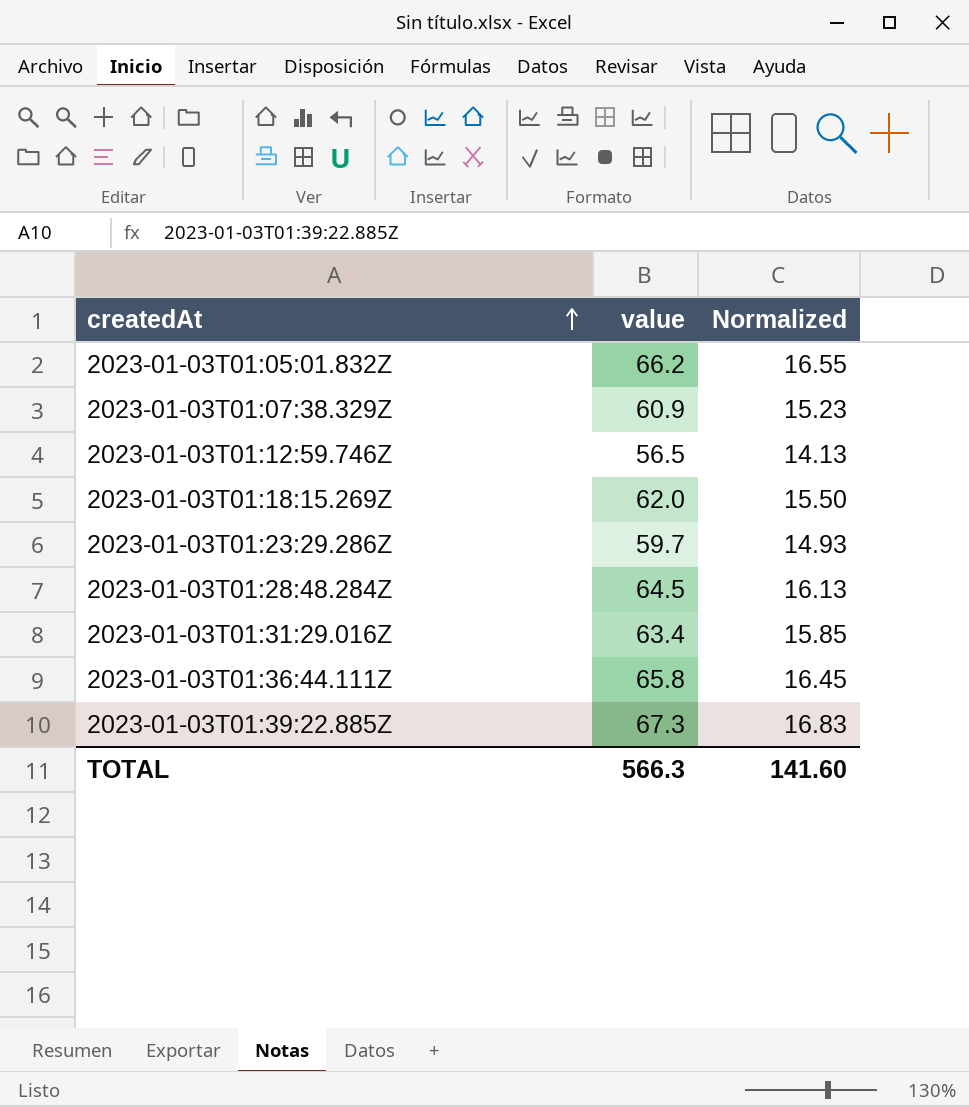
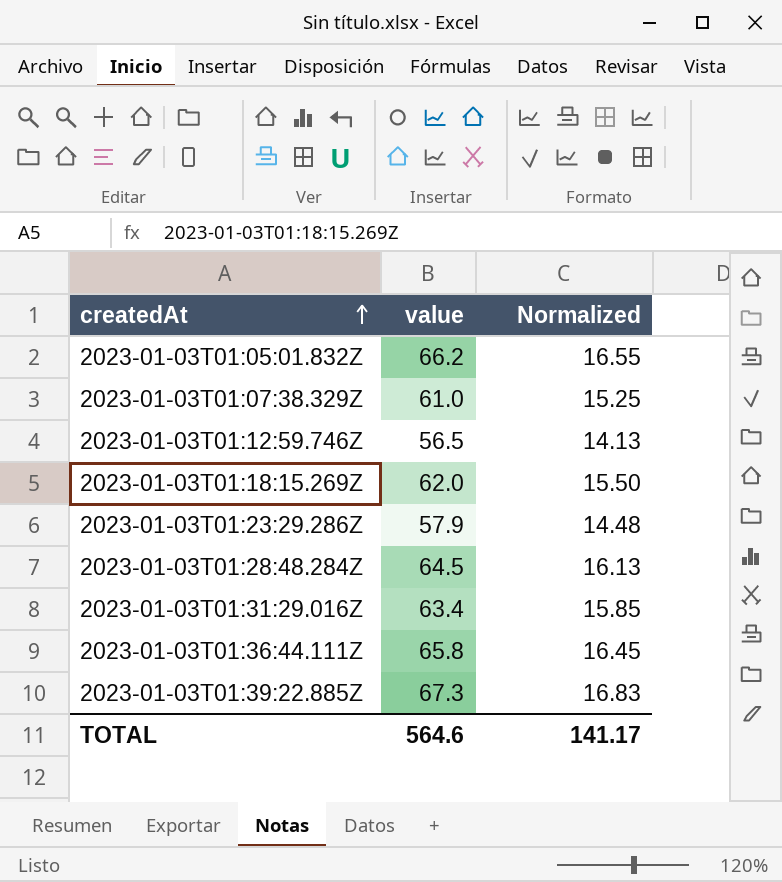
2023-01-03T01:07:38.329Z | value: 60.9 -> 61.0
2023-01-03T01:07:38.329Z | Normalized: 15.23 -> 15.25
2023-01-03T01:23:29.286Z | value: 59.7 -> 57.9
2023-01-03T01:23:29.286Z | Normalized: 14.93 -> 14.48
TOTAL | value: 566.3 -> 564.6
TOTAL | Normalized: 141.60 -> 141.17

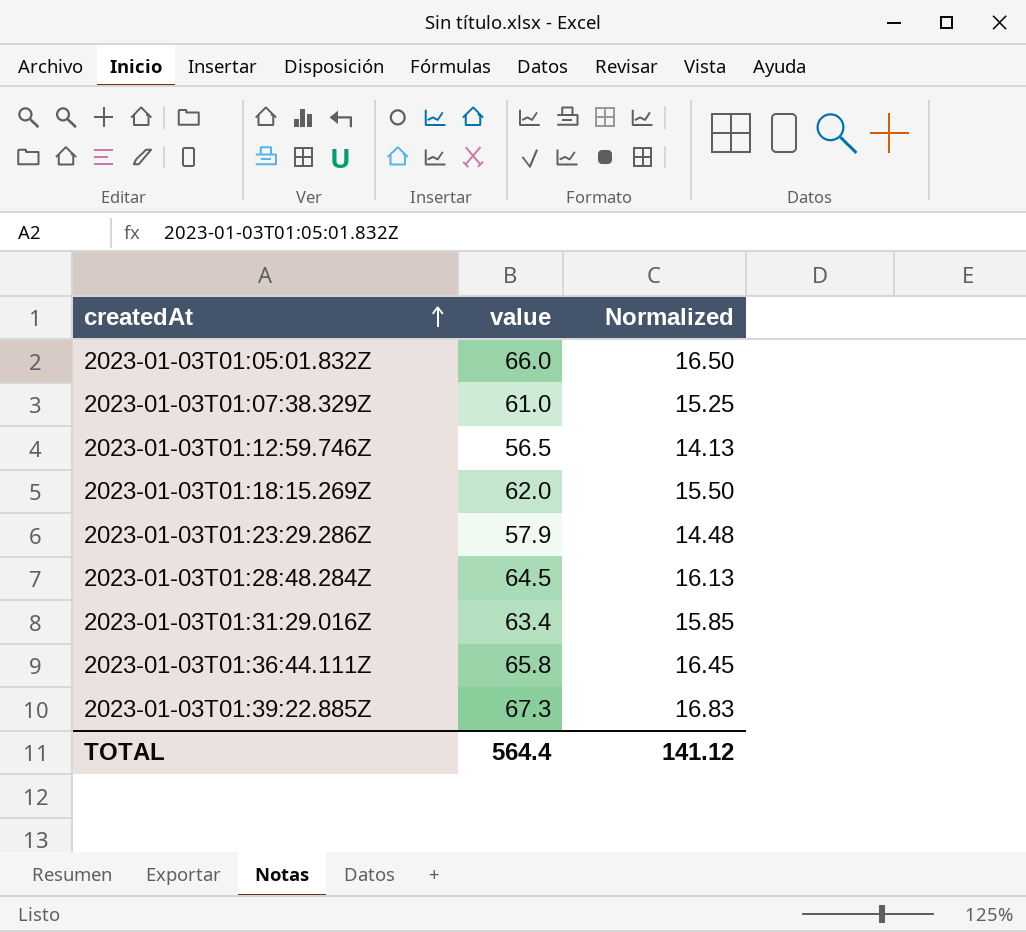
2023-01-03T01:05:01.832Z | value: 66.2 -> 66.0
2023-01-03T01:05:01.832Z | Normalized: 16.55 -> 16.50
TOTAL | value: 564.6 -> 564.4
TOTAL | Normalized: 141.17 -> 141.12

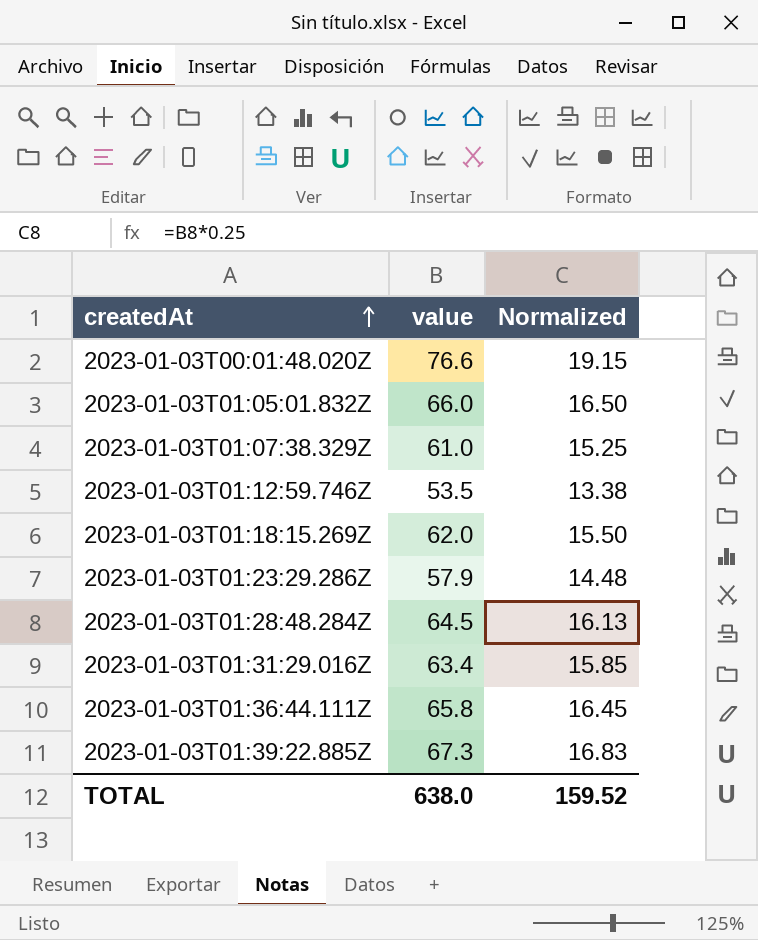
row 2023-01-03T00:01:48.020Z: none -> 76.6 | 19.15
2023-01-03T01:12:59.746Z | value: 56.5 -> 53.5
2023-01-03T01:12:59.746Z | Normalized: 14.13 -> 13.38
TOTAL | value: 564.4 -> 638.0
TOTAL | Normalized: 141.12 -> 159.52

